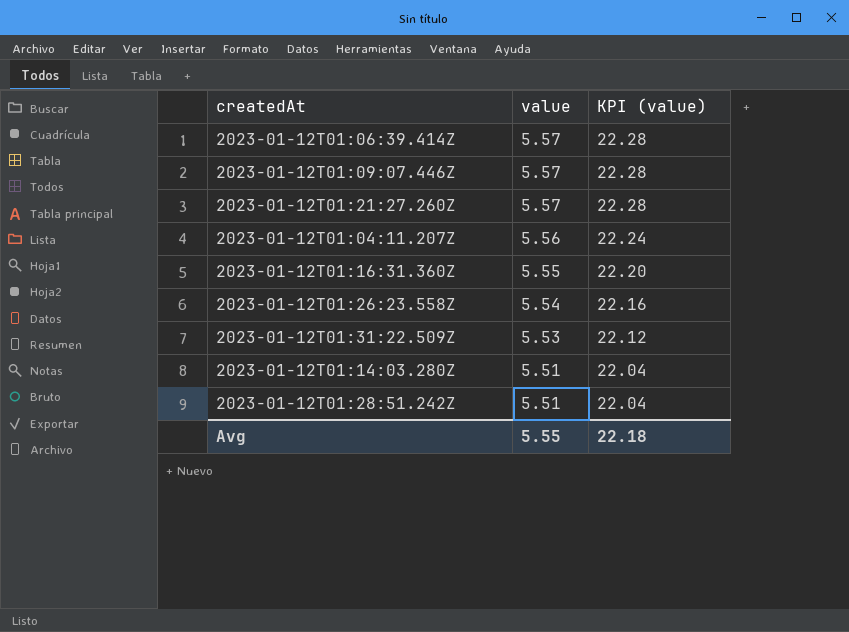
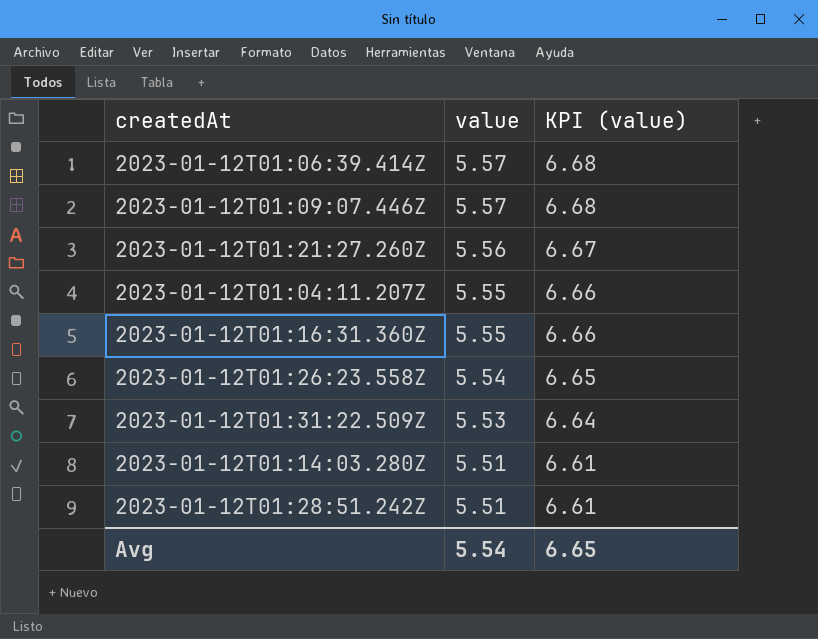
column KPI (value) | formula: [value] * 4 -> [value] * 1.2
2023-01-12T01:21:27.260Z | value: 5.57 -> 5.56
2023-01-12T01:04:11.207Z | value: 5.56 -> 5.55
Avg | value: 5.55 -> 5.54
Avg | KPI (value): 22.18 -> 6.65

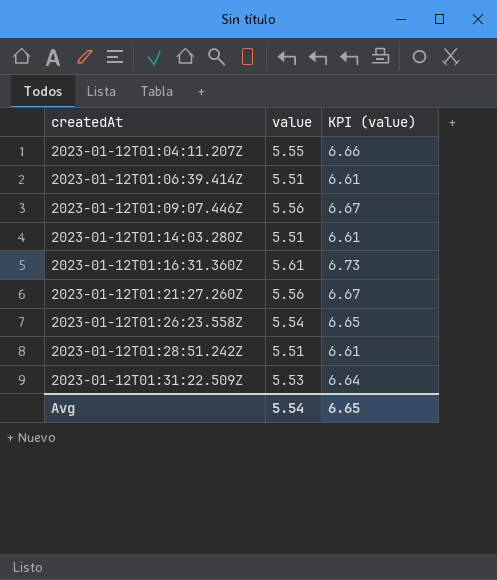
row order: value descending -> createdAt ascending
2023-01-12T01:06:39.414Z | value: 5.57 -> 5.51
2023-01-12T01:06:39.414Z | KPI (value): 6.68 -> 6.61
2023-01-12T01:09:07.446Z | value: 5.57 -> 5.56
2023-01-12T01:09:07.446Z | KPI (value): 6.68 -> 6.67
2023-01-12T01:16:31.360Z | value: 5.55 -> 5.61
2023-01-12T01:16:31.360Z | KPI (value): 6.66 -> 6.73

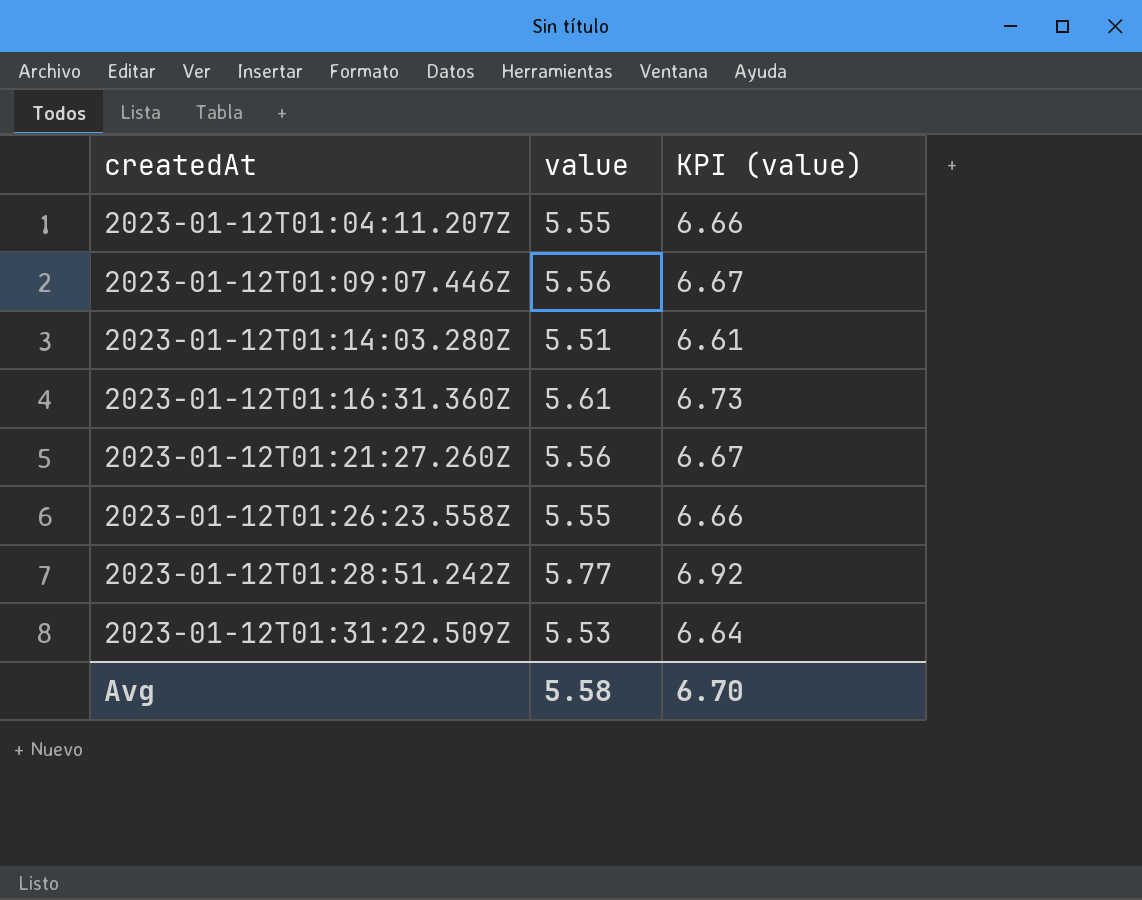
row 2023-01-12T01:06:39.414Z: 5.51 | 6.61 -> none
2023-01-12T01:26:23.558Z | value: 5.54 -> 5.55
2023-01-12T01:26:23.558Z | KPI (value): 6.65 -> 6.66
2023-01-12T01:28:51.242Z | value: 5.51 -> 5.77
2023-01-12T01:28:51.242Z | KPI (value): 6.61 -> 6.92
Avg | value: 5.54 -> 5.58
Avg | KPI (value): 6.65 -> 6.70

